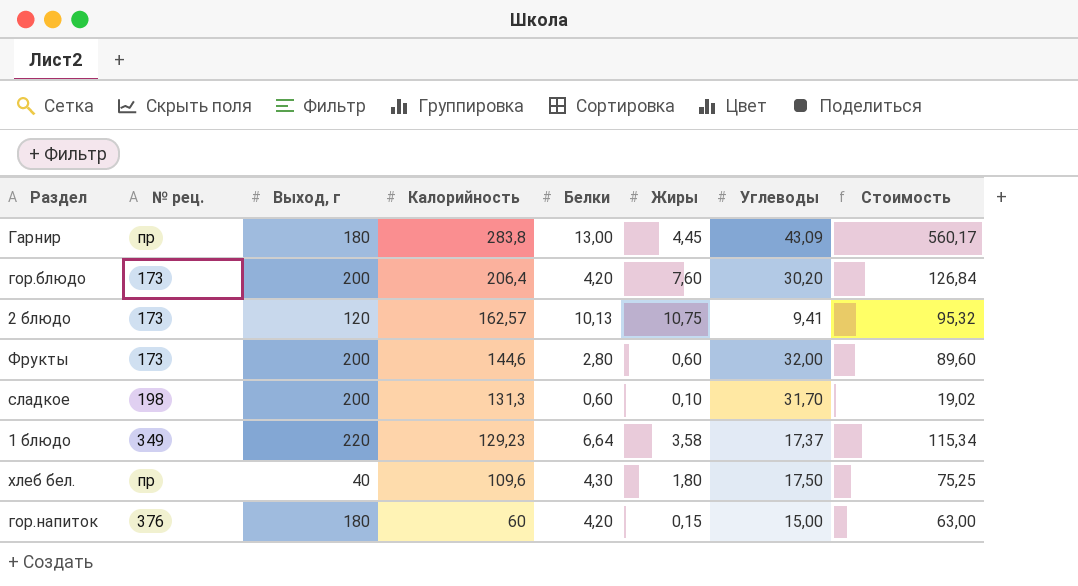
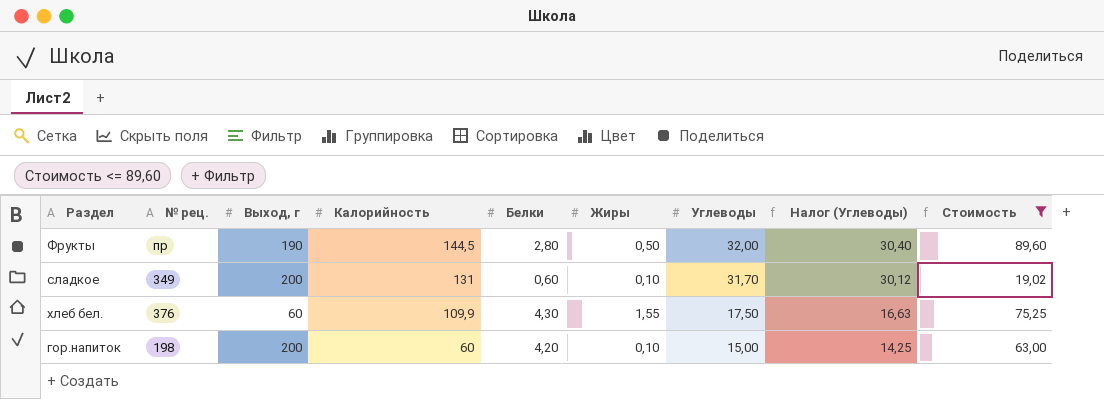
filter: none -> Стоимость <= 89,60
column Налог (Углеводы) | formula: none -> [Углеводы] * 0,95
Фрукты | № рец.: 173 -> пр
Фрукты | Выход, г: 200 -> 190
Фрукты | Калорийность: 144,6 -> 144,5
Фрукты | Жиры: 0,60 -> 0,50
сладкое | № рец.: 198 -> 349
сладкое | Калорийность: 131,3 -> 131
хлеб бел. | № рец.: пр -> 376
хлеб бел. | Выход, г: 40 -> 60
хлеб бел. | Калорийность: 109,6 -> 109,9
хлеб бел. | Жиры: 1,80 -> 1,55
гор.напиток | № рец.: 376 -> 198
гор.напиток | Выход, г: 180 -> 200
гор.напиток | Жиры: 0,15 -> 0,10

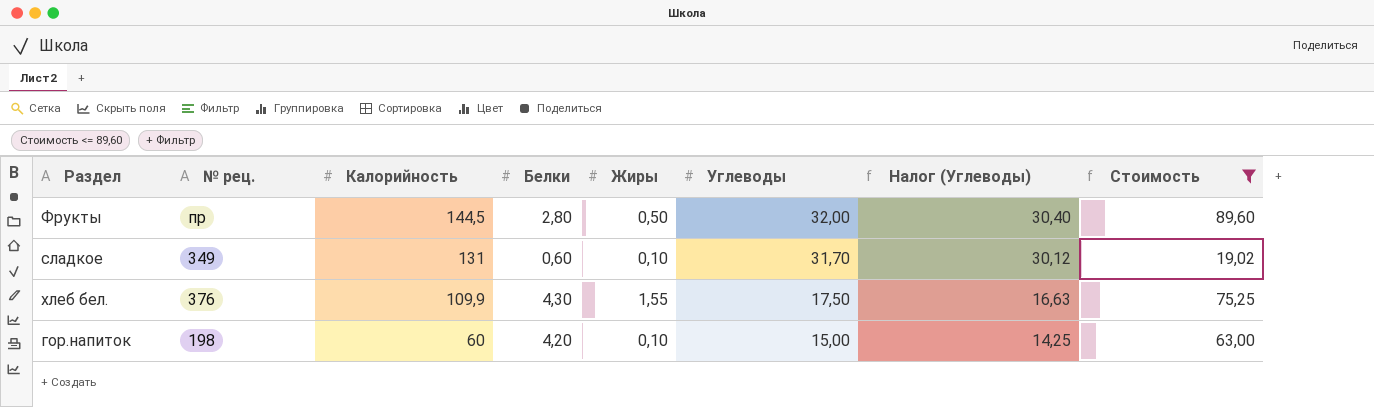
column Выход, г | position: 3 -> none

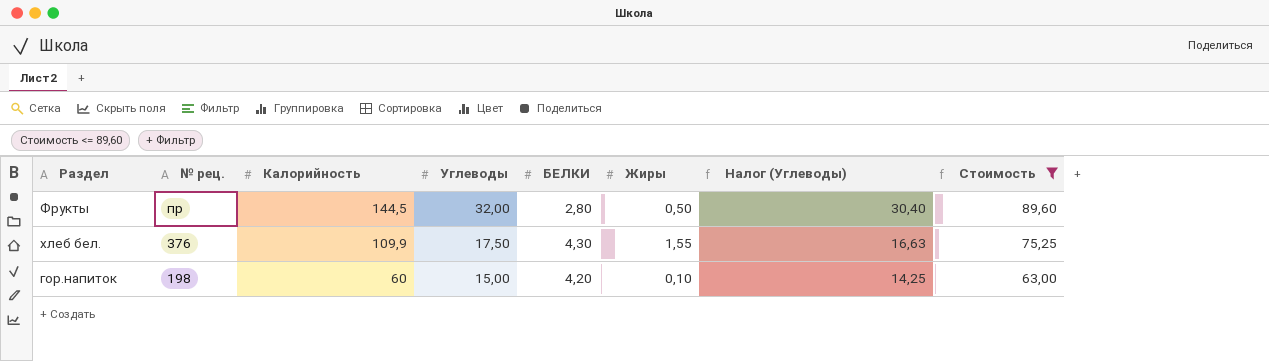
column Углеводы | position: 6 -> 4
column name: Белки -> БЕЛКИ
row сладкое: 349 | 131 | 0,60 | 0,10 | 31,70 | 30,12 | 19,02 -> none

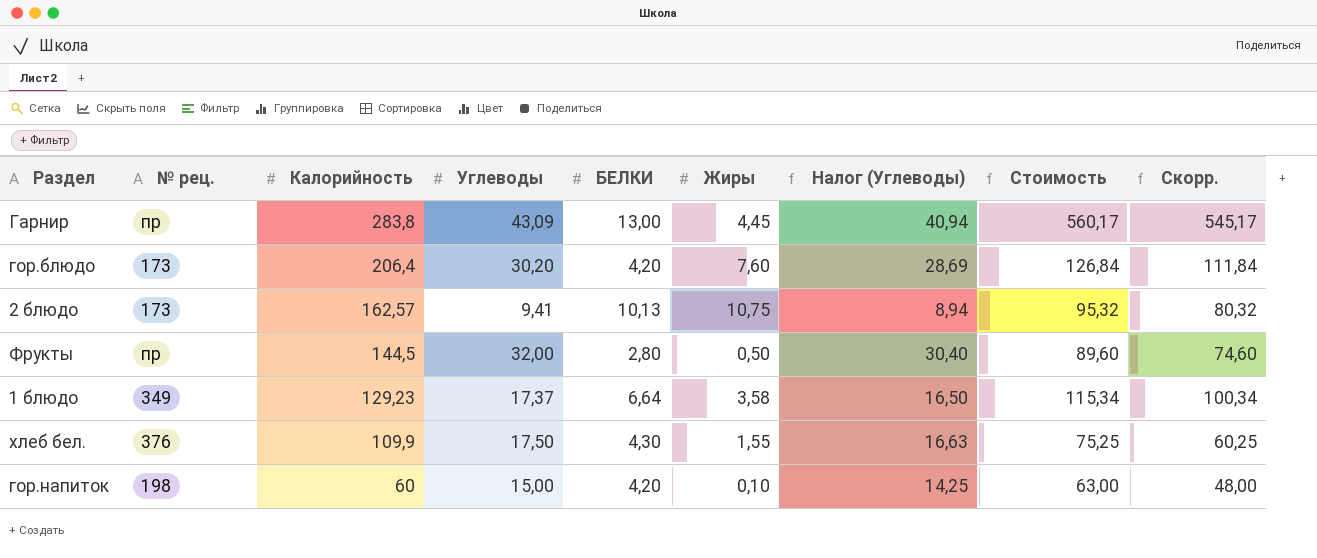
filter: Стоимость <= 89,60 -> none
column Скорр. | formula: none -> [Стоимость] - 15

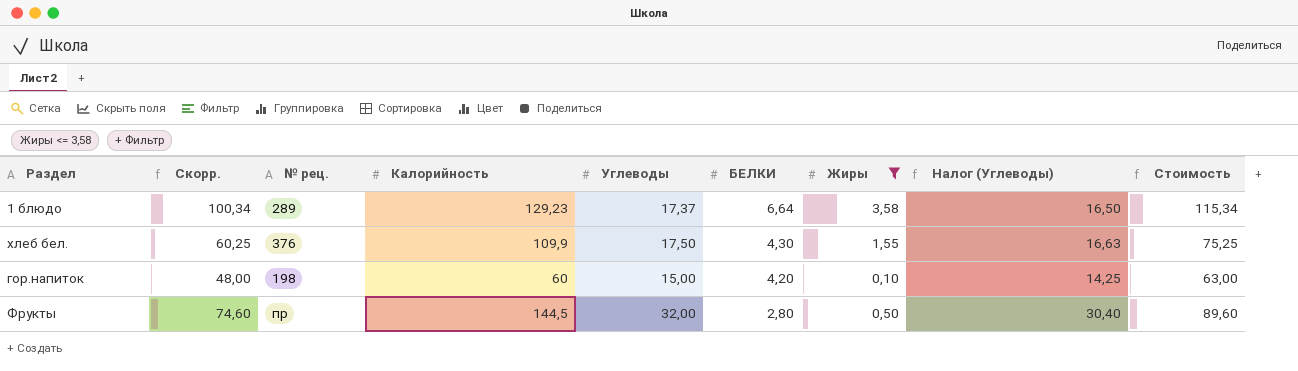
filter: none -> Жиры <= 3,58
row order: Калорийность descending -> БЕЛКИ descending
column Скорр. | position: 9 -> 2
1 блюдо | № рец.: 349 -> 289

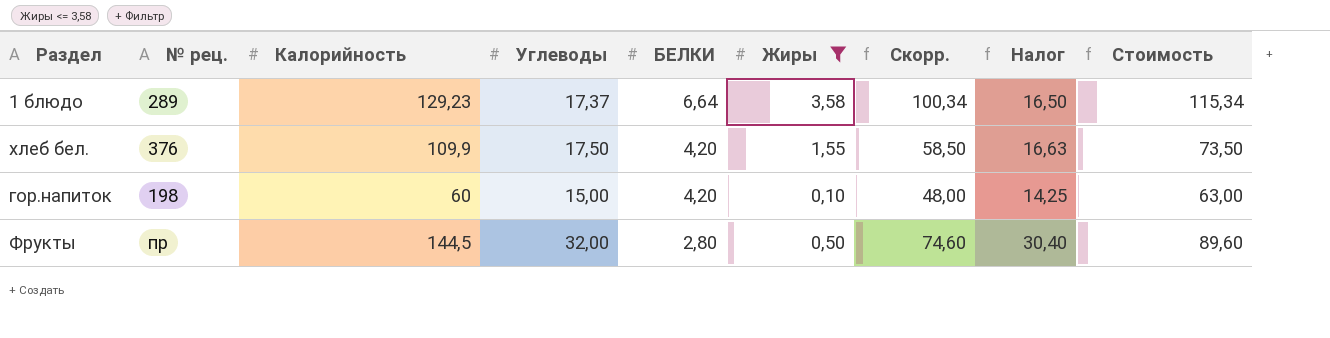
column Скорр. | position: 2 -> 7
column name: Налог (Углеводы) -> Налог
хлеб бел. | БЕЛКИ: 4,30 -> 4,20
хлеб бел. | Скорр.: 60,25 -> 58,50
хлеб бел. | Стоимость: 75,25 -> 73,50

